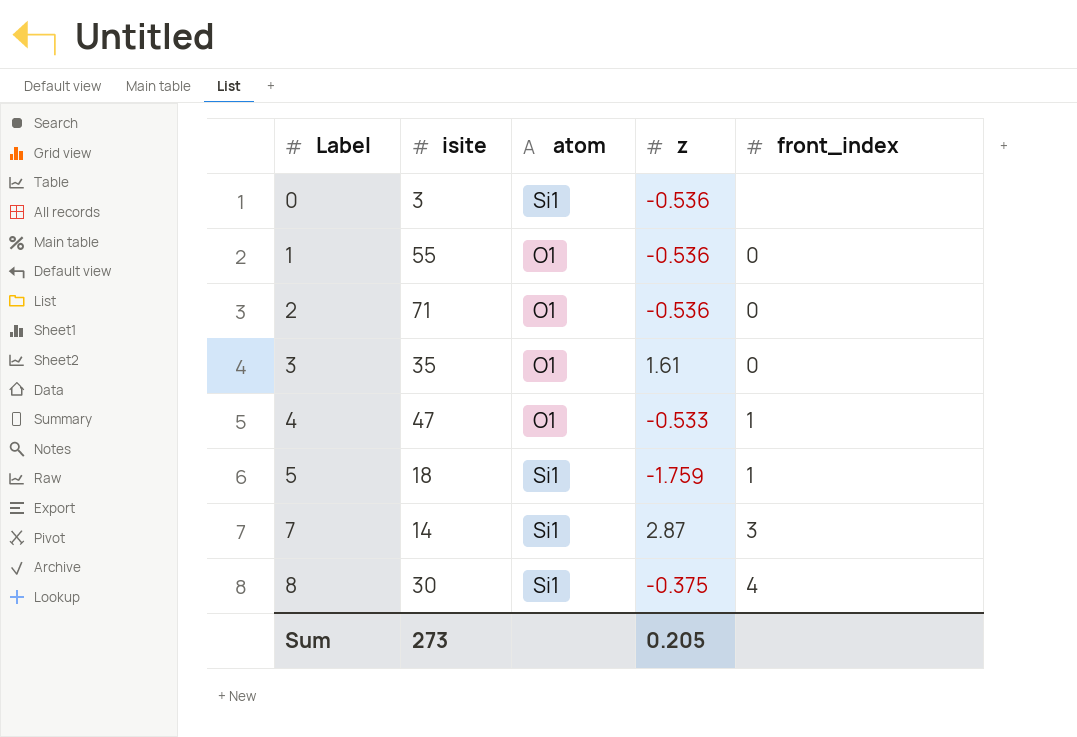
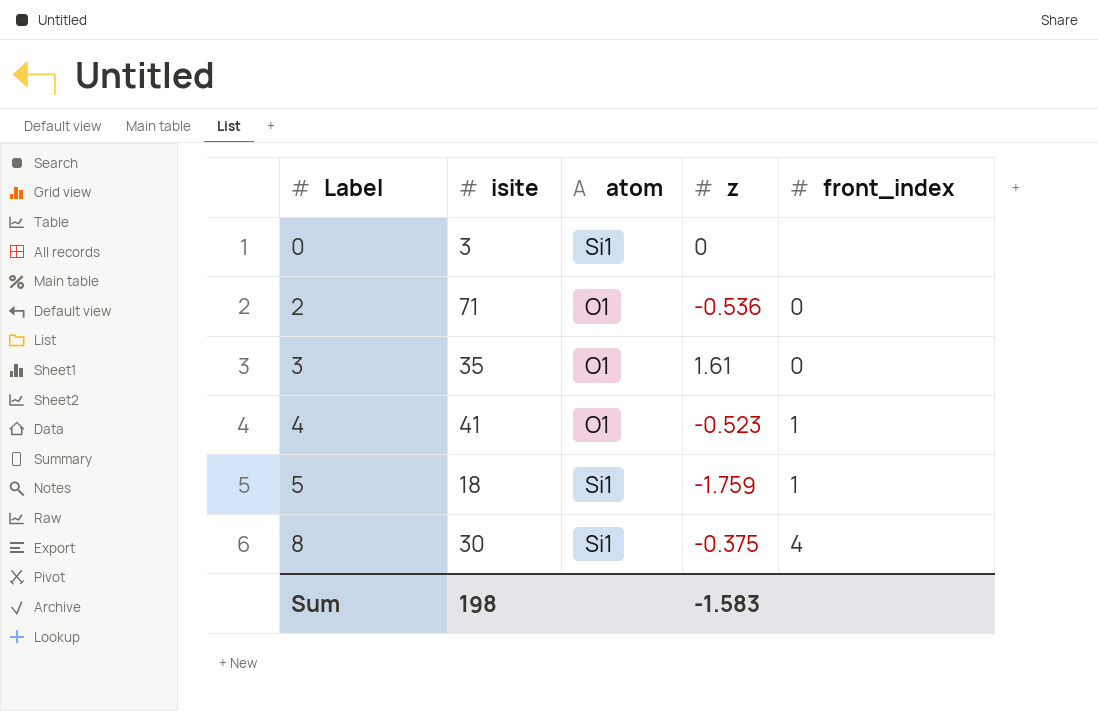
row 1: 55 | O1 | -0.536 | 0 -> none
row 7: 14 | Si1 | 2.87 | 3 -> none
0 | z: -0.536 -> 0
4 | isite: 47 -> 41
4 | z: -0.533 -> -0.523
Sum | isite: 273 -> 198
Sum | z: 0.205 -> -1.583

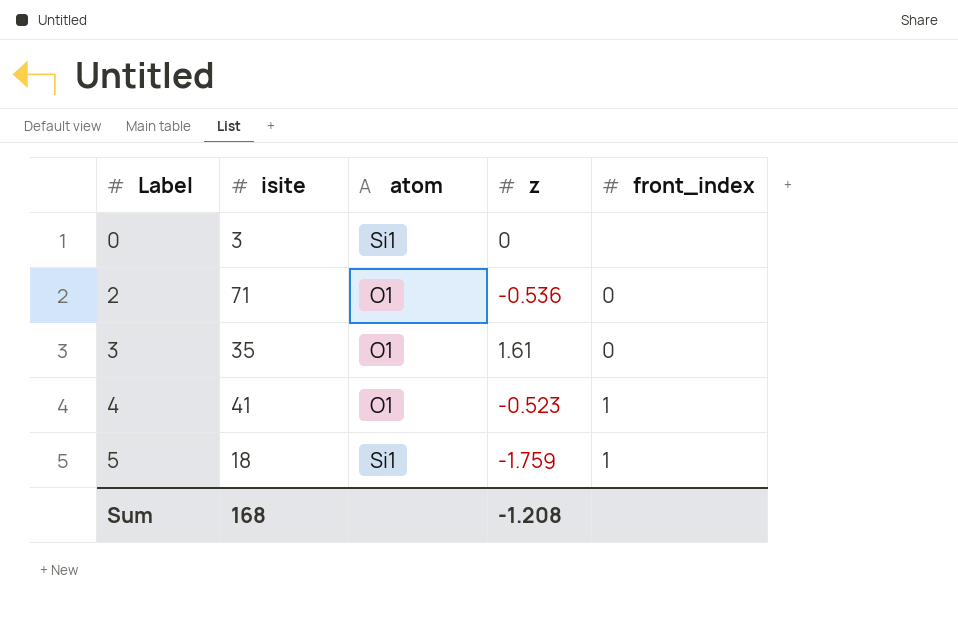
row 8: 30 | Si1 | -0.375 | 4 -> none
Sum | isite: 198 -> 168
Sum | z: -1.583 -> -1.208

